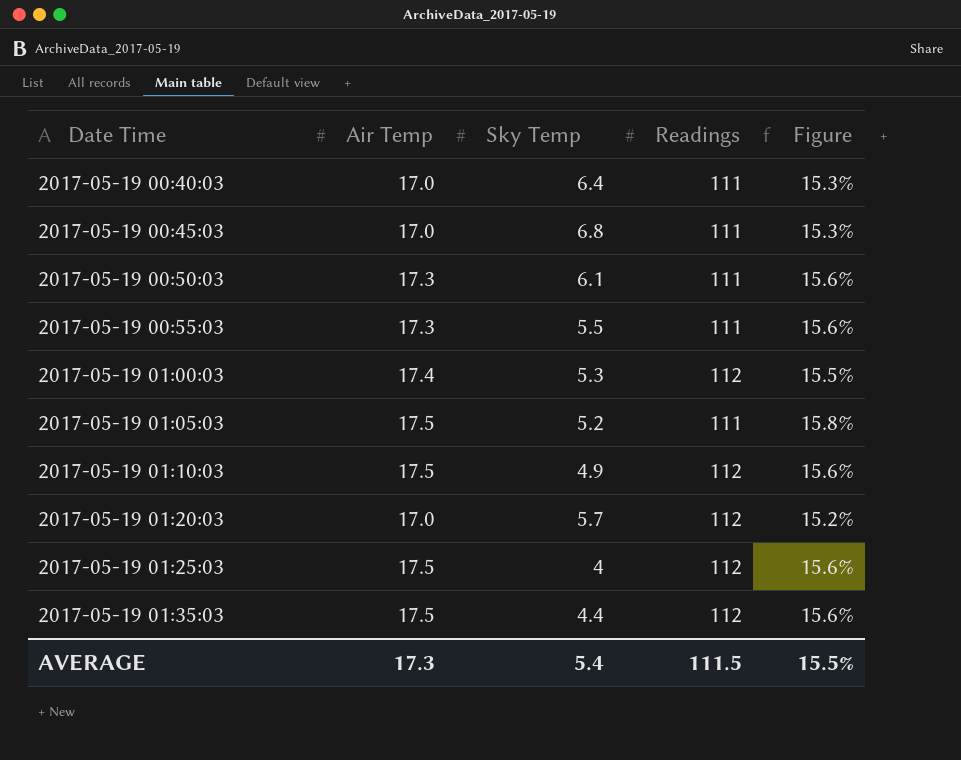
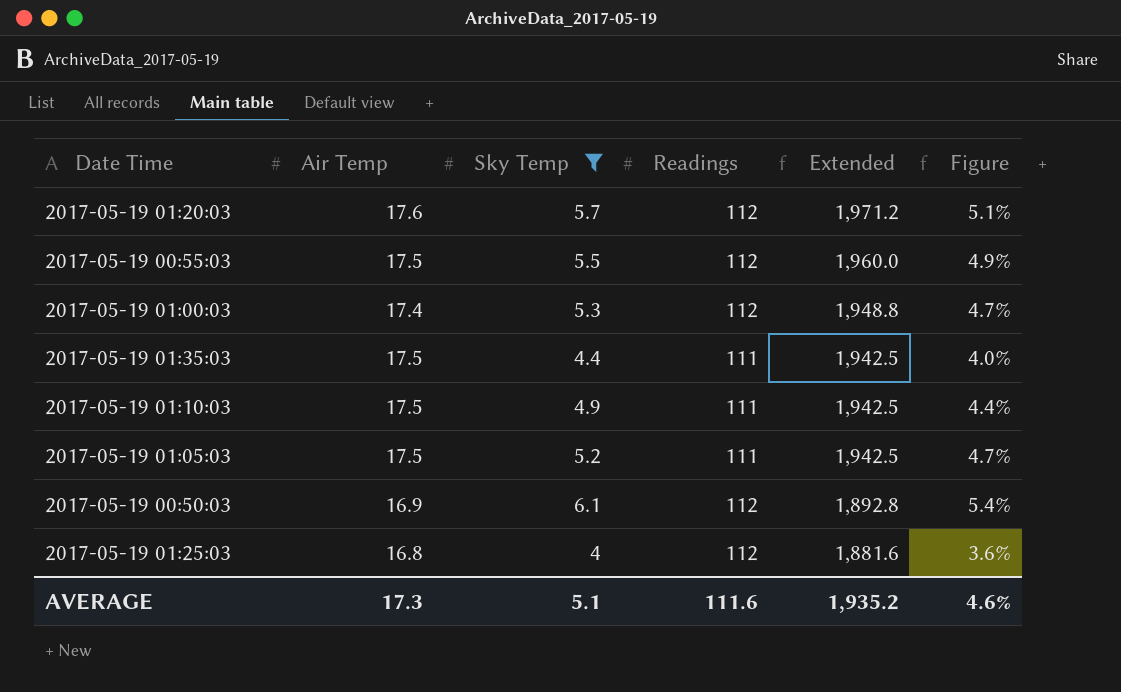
filter: none -> Sky Temp <= 6.1
row order: Date Time ascending -> Extended descending
column Extended | formula: none -> [Air Temp] * [Readings]
column Figure | formula: [Air Temp] / [Readings] -> [Sky Temp] / [Readings]
2017-05-19 01:20:03 | Air Temp: 17.0 -> 17.6
2017-05-19 00:55:03 | Air Temp: 17.3 -> 17.5
2017-05-19 00:55:03 | Readings: 111 -> 112
2017-05-19 01:35:03 | Readings: 112 -> 111
2017-05-19 01:10:03 | Readings: 112 -> 111
2017-05-19 00:50:03 | Air Temp: 17.3 -> 16.9
2017-05-19 00:50:03 | Readings: 111 -> 112
2017-05-19 01:25:03 | Air Temp: 17.5 -> 16.8
AVERAGE | Sky Temp: 5.4 -> 5.1
AVERAGE | Readings: 111.5 -> 111.6
AVERAGE | Figure: 15.5% -> 4.6%

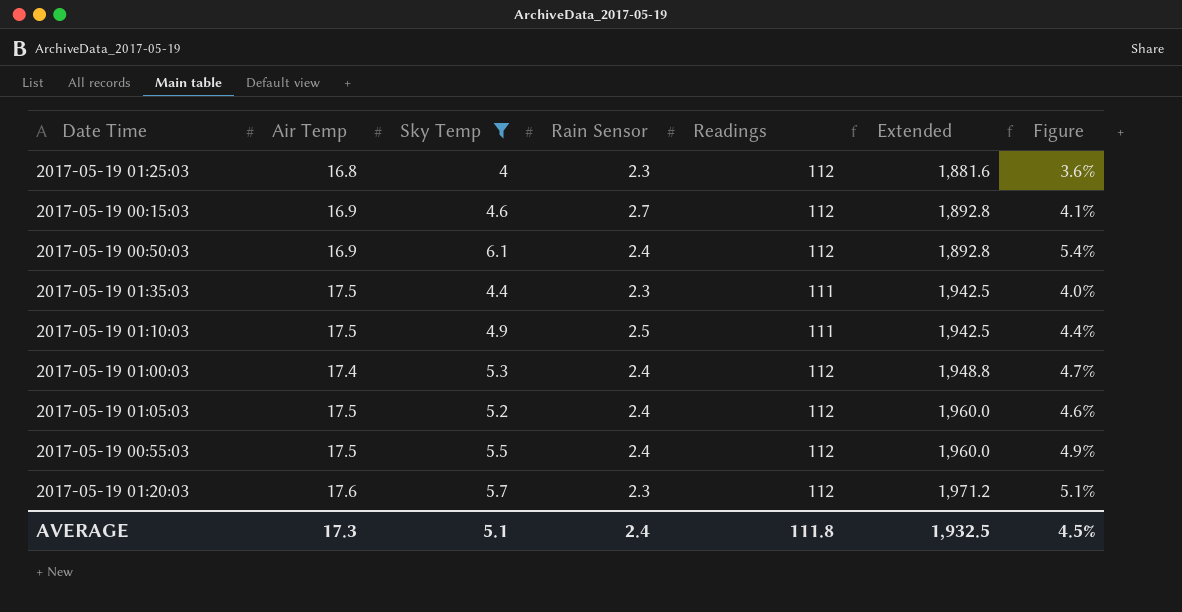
row order: Extended descending -> Extended ascending
column Rain Sensor | position: none -> 4
row 2017-05-19 00:15:03: none -> 16.9 | 4.6 | 2.7 | 112 | 1,892.8 | 4.1%
2017-05-19 01:05:03 | Readings: 111 -> 112
2017-05-19 01:05:03 | Extended: 1,942.5 -> 1,960.0
2017-05-19 01:05:03 | Figure: 4.7% -> 4.6%
AVERAGE | Readings: 111.6 -> 111.8
AVERAGE | Extended: 1,935.2 -> 1,932.5
AVERAGE | Figure: 4.6% -> 4.5%

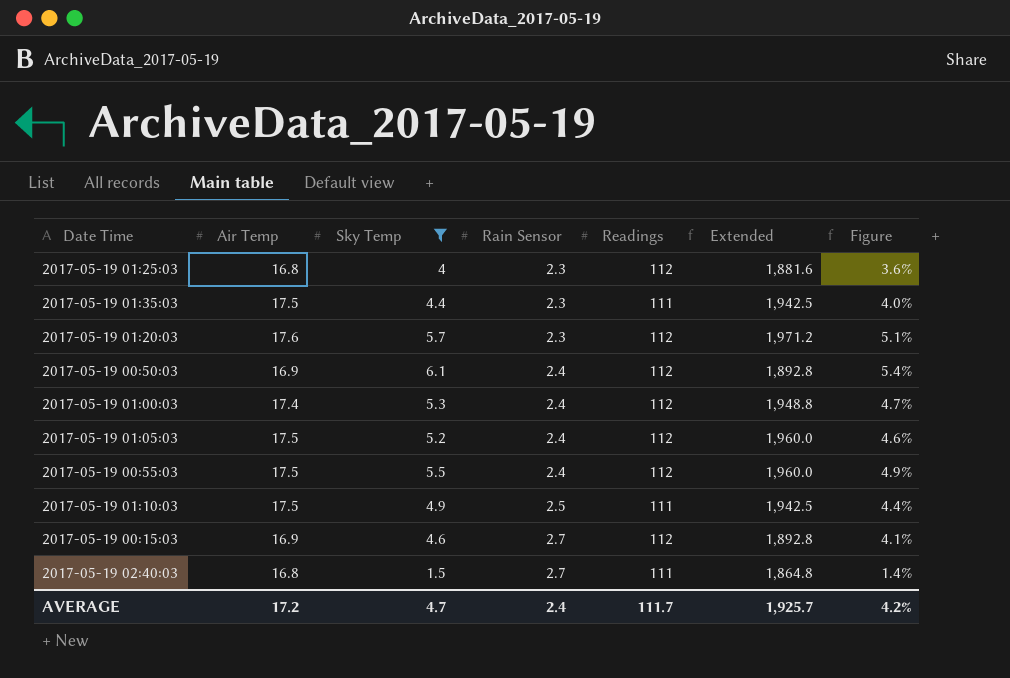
row order: Extended ascending -> Rain Sensor ascending
row 2017-05-19 02:40:03: none -> 16.8 | 1.5 | 2.7 | 111 | 1,864.8 | 1.4%
AVERAGE | Air Temp: 17.3 -> 17.2
AVERAGE | Sky Temp: 5.1 -> 4.7
AVERAGE | Readings: 111.8 -> 111.7
AVERAGE | Extended: 1,932.5 -> 1,925.7
AVERAGE | Figure: 4.5% -> 4.2%

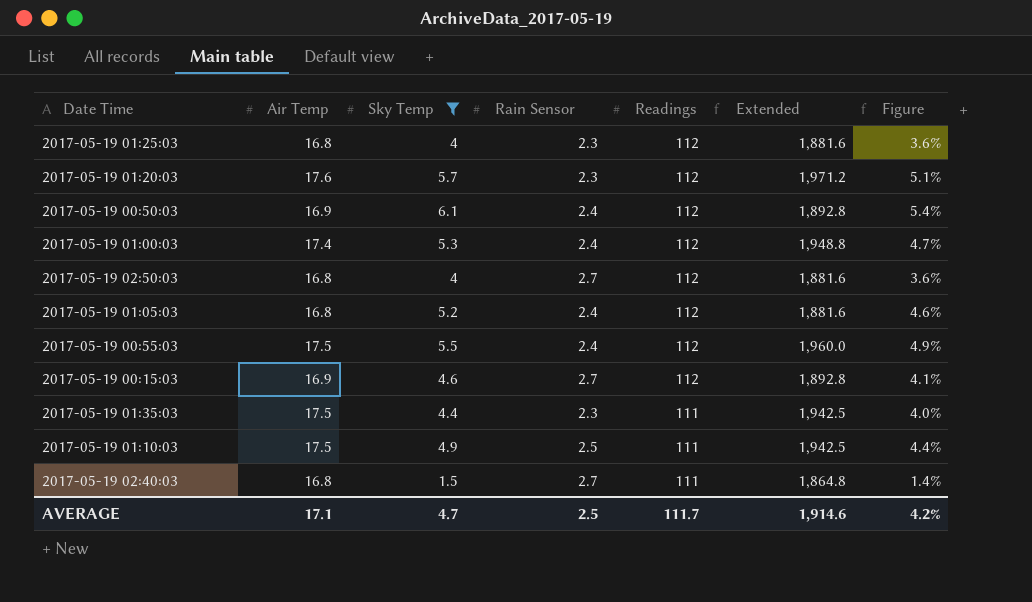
row order: Rain Sensor ascending -> Readings descending
row 2017-05-19 02:50:03: none -> 16.8 | 4 | 2.7 | 112 | 1,881.6 | 3.6%
2017-05-19 01:05:03 | Air Temp: 17.5 -> 16.8
2017-05-19 01:05:03 | Extended: 1,960.0 -> 1,881.6
AVERAGE | Air Temp: 17.2 -> 17.1
AVERAGE | Rain Sensor: 2.4 -> 2.5
AVERAGE | Extended: 1,925.7 -> 1,914.6

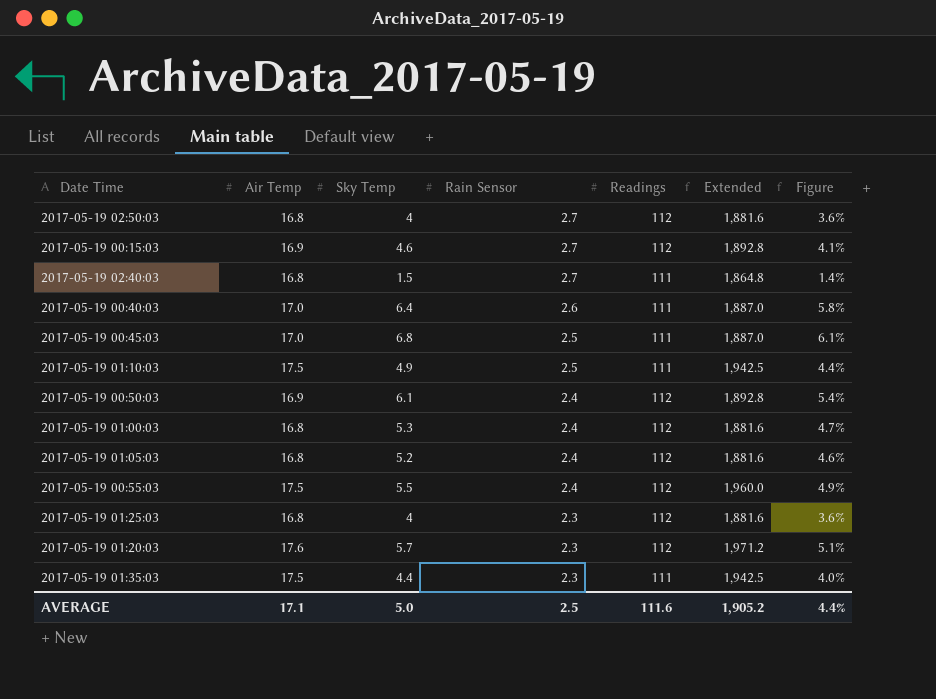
filter: Sky Temp <= 6.1 -> none
row order: Readings descending -> Rain Sensor descending
2017-05-19 01:00:03 | Air Temp: 17.4 -> 16.8
2017-05-19 01:00:03 | Extended: 1,948.8 -> 1,881.6
AVERAGE | Sky Temp: 4.7 -> 5.0
AVERAGE | Readings: 111.7 -> 111.6
AVERAGE | Extended: 1,914.6 -> 1,905.2
AVERAGE | Figure: 4.2% -> 4.4%

